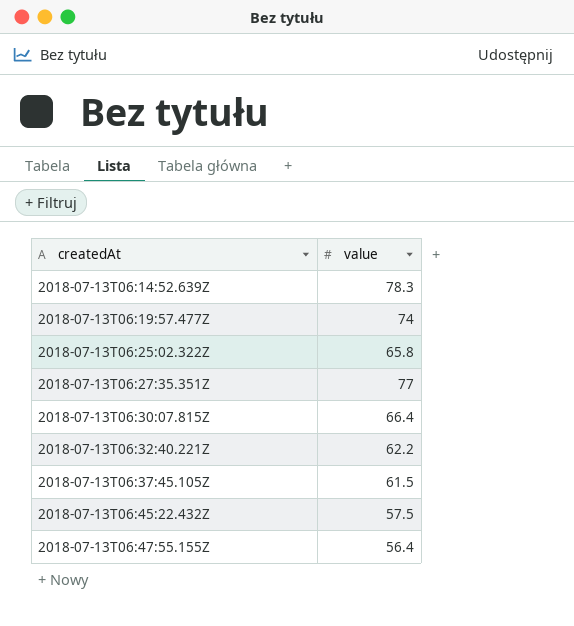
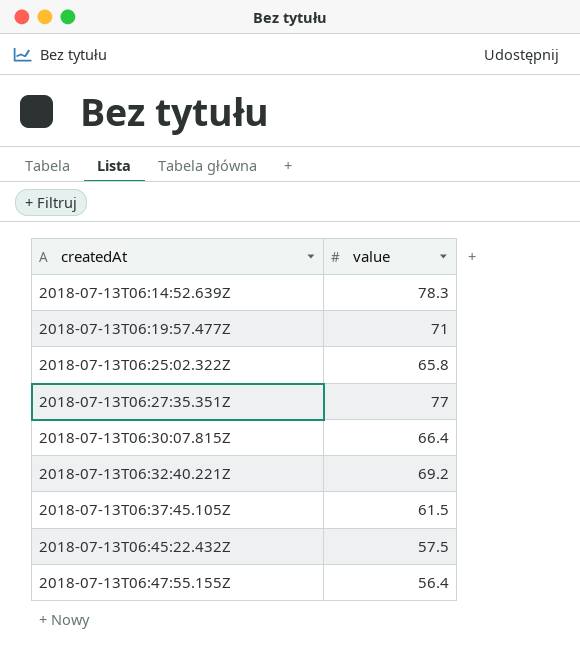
2018-07-13T06:19:57.477Z | value: 74 -> 71
2018-07-13T06:32:40.221Z | value: 62.2 -> 69.2

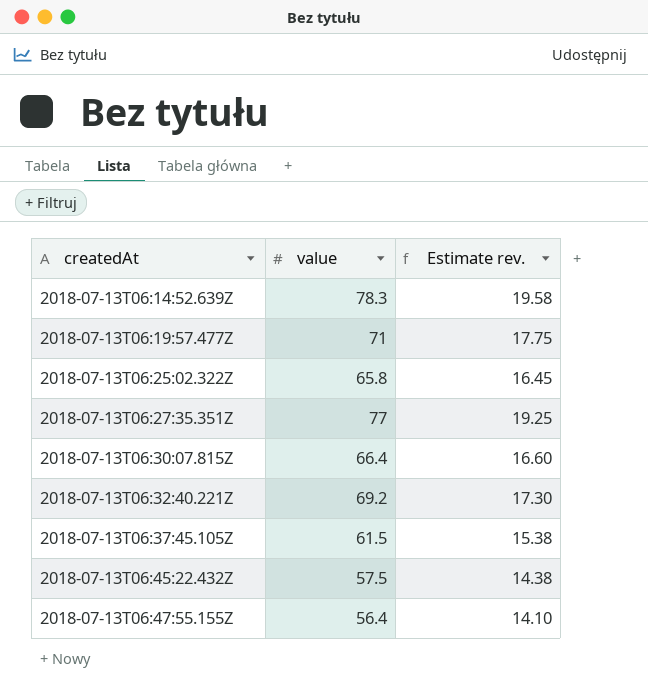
column Estimate rev. | formula: none -> [value] * 0.25

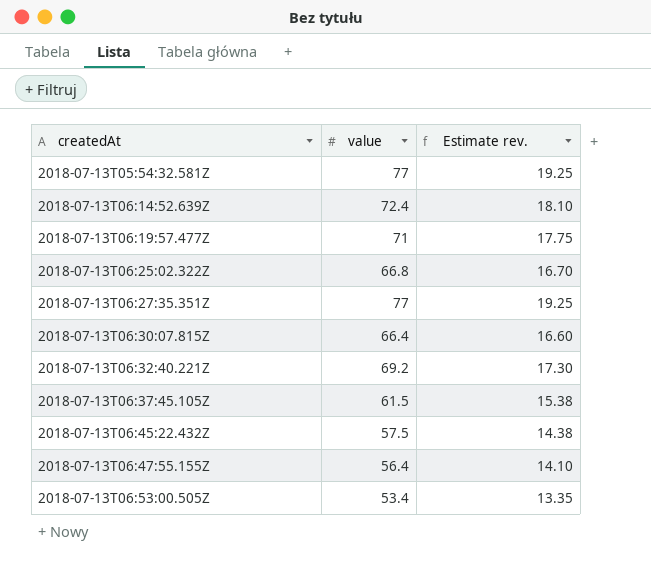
row 2018-07-13T05:54:32.581Z: none -> 77 | 19.25
2018-07-13T06:14:52.639Z | value: 78.3 -> 72.4
2018-07-13T06:14:52.639Z | Estimate rev.: 19.58 -> 18.10
2018-07-13T06:25:02.322Z | value: 65.8 -> 66.8
2018-07-13T06:25:02.322Z | Estimate rev.: 16.45 -> 16.70
row 2018-07-13T06:53:00.505Z: none -> 53.4 | 13.35

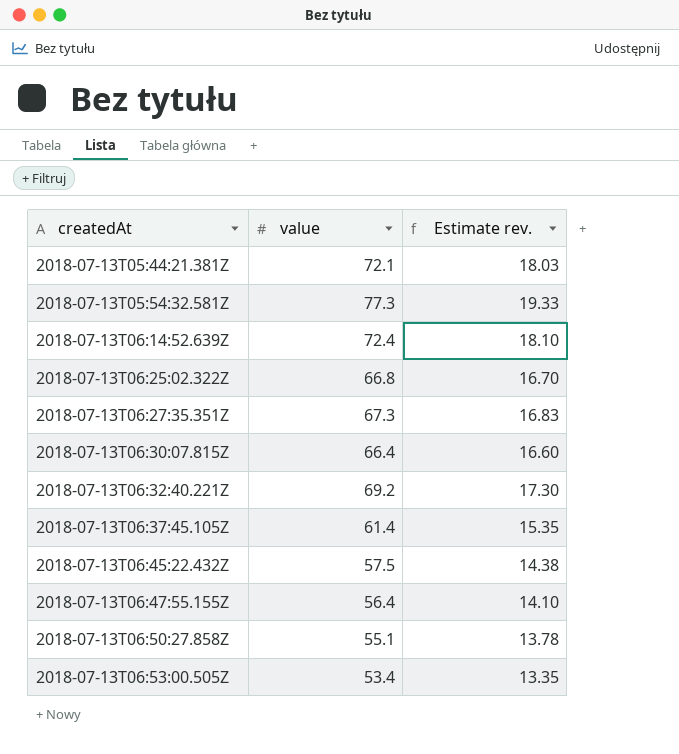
row 2018-07-13T06:19:57.477Z: 71 | 17.75 -> none
row 2018-07-13T05:44:21.381Z: none -> 72.1 | 18.03
2018-07-13T05:54:32.581Z | value: 77 -> 77.3
2018-07-13T05:54:32.581Z | Estimate rev.: 19.25 -> 19.33
2018-07-13T06:27:35.351Z | value: 77 -> 67.3
2018-07-13T06:27:35.351Z | Estimate rev.: 19.25 -> 16.83
2018-07-13T06:37:45.105Z | value: 61.5 -> 61.4
2018-07-13T06:37:45.105Z | Estimate rev.: 15.38 -> 15.35
row 2018-07-13T06:50:27.858Z: none -> 55.1 | 13.78

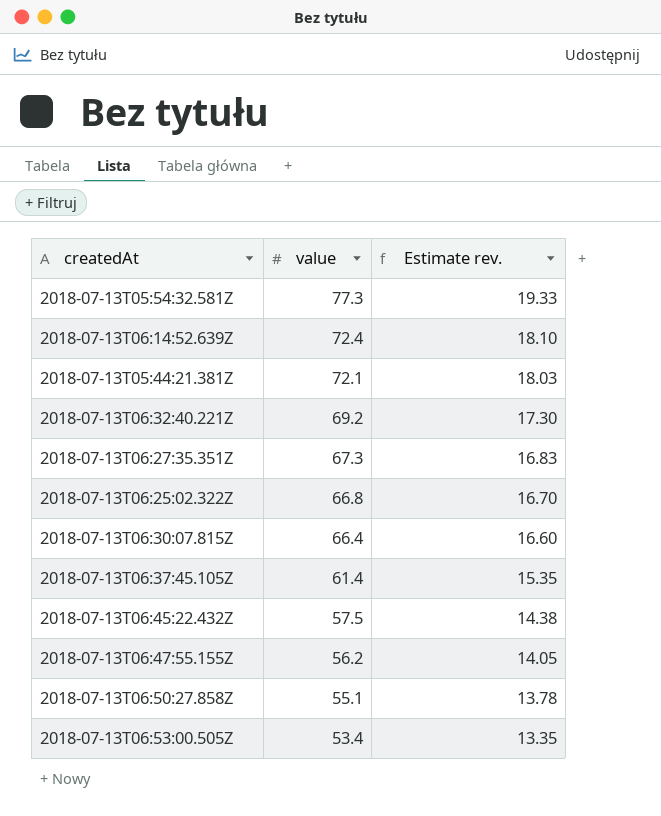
row order: createdAt ascending -> value descending
2018-07-13T06:47:55.155Z | value: 56.4 -> 56.2
2018-07-13T06:47:55.155Z | Estimate rev.: 14.10 -> 14.05

